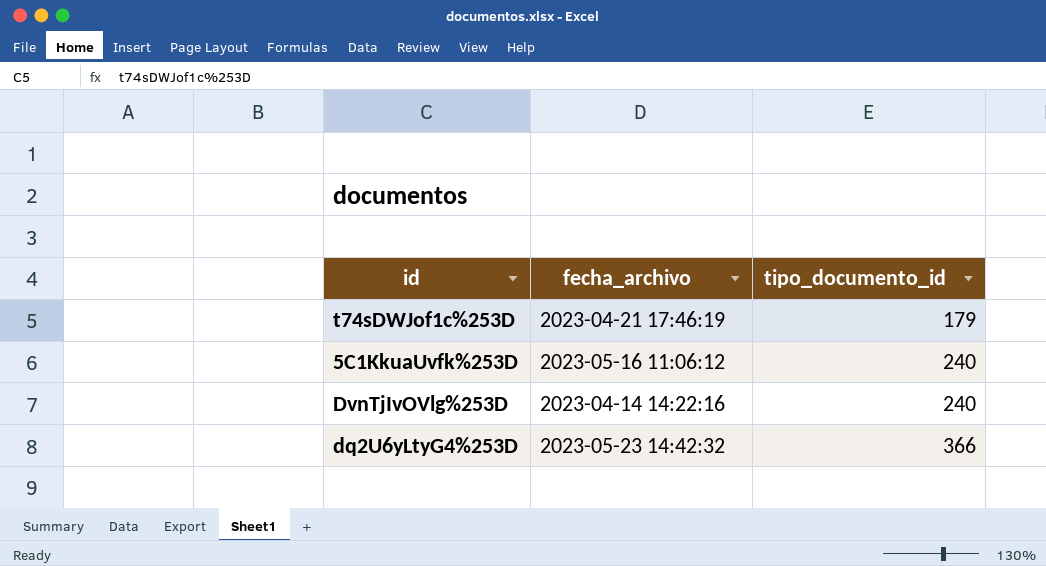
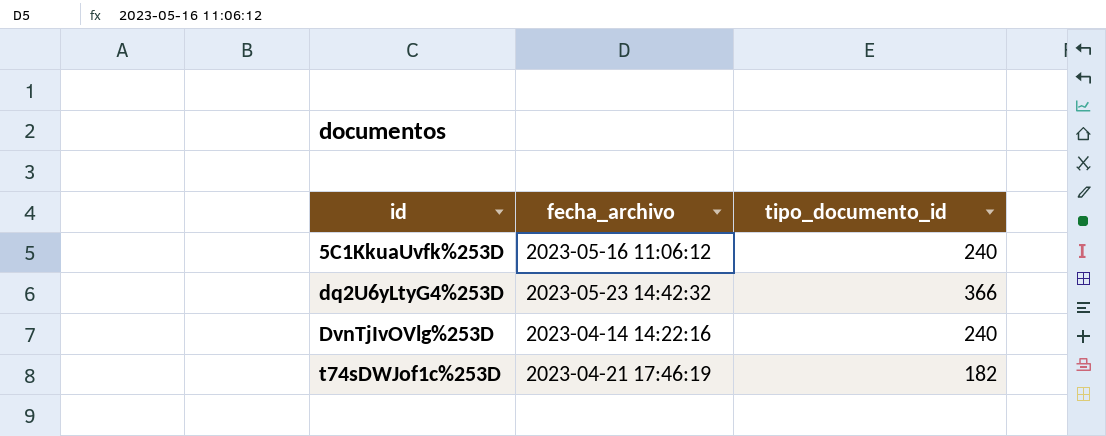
row order: tipo_documento_id ascending -> id ascending
t74sDWJof1c%253D | tipo_documento_id: 179 -> 182

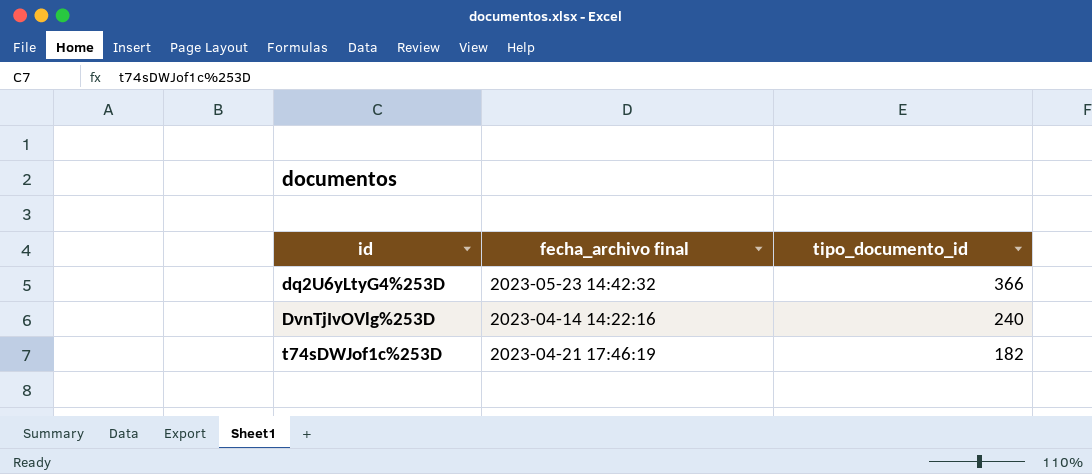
column name: fecha_archivo -> fecha_archivo final
row 5C1KkuaUvfk%253D: 2023-05-16 11:06:12 | 240 -> none

